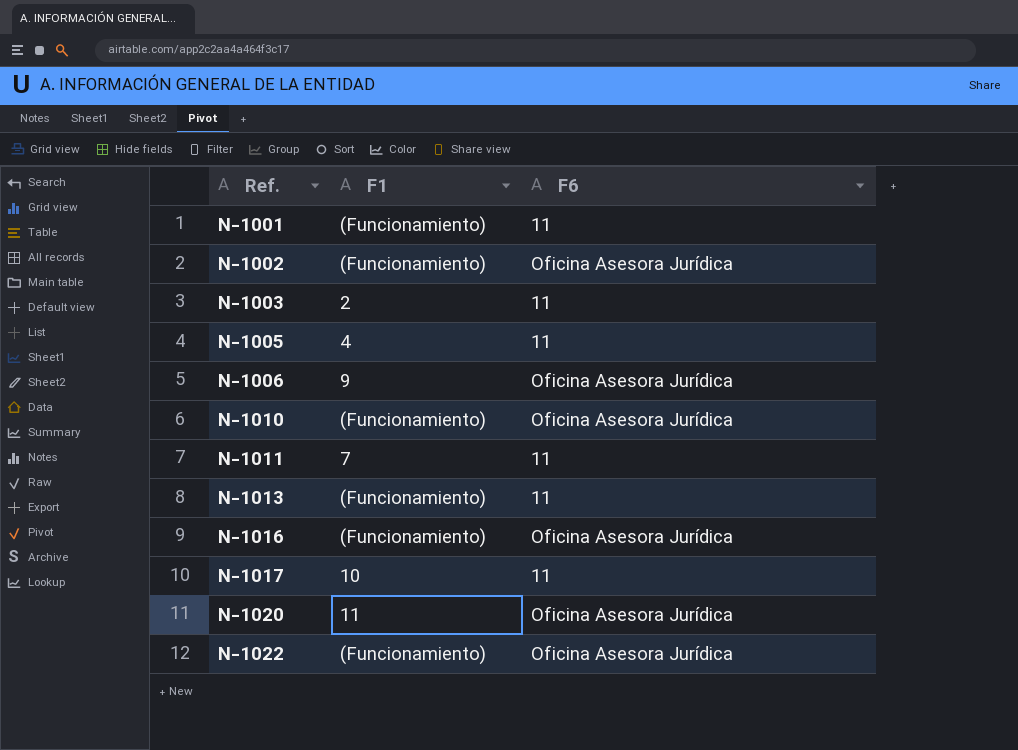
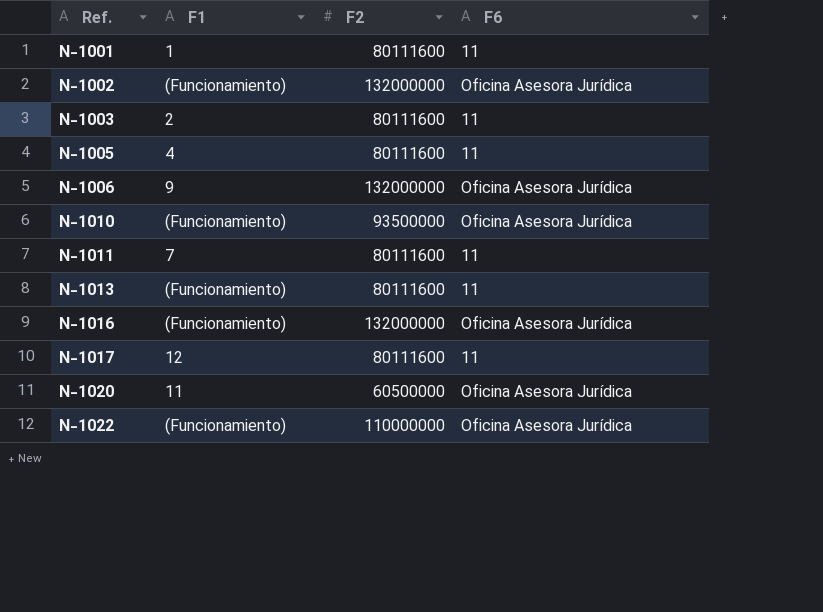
column F2 | position: none -> 3
N-1001 | F1: (Funcionamiento) -> 1
N-1017 | F1: 10 -> 12

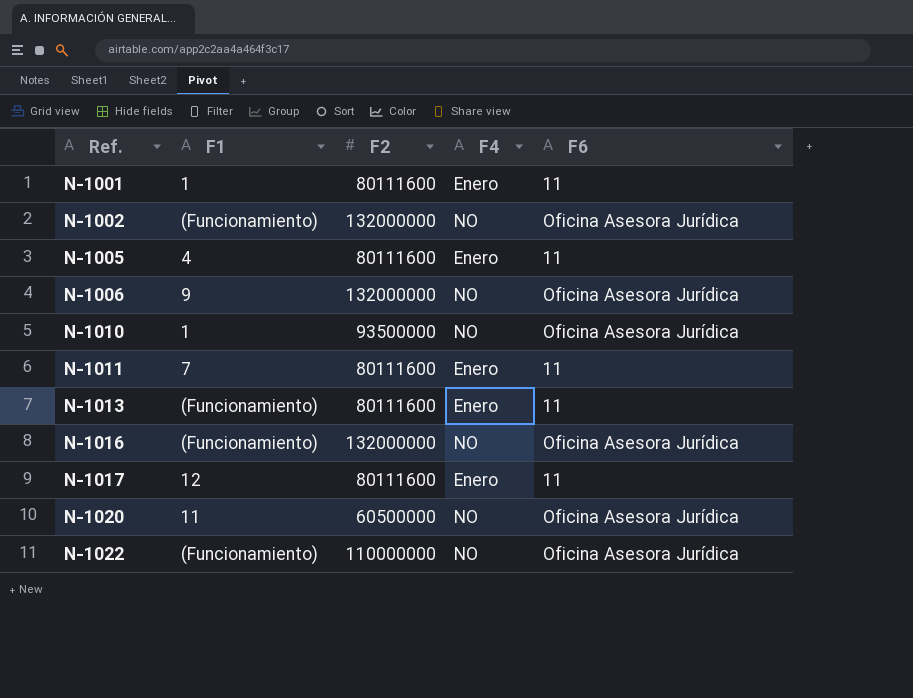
column F4 | position: none -> 4
row N-1003: 2 | 80111600 | 11 -> none
N-1010 | F1: (Funcionamiento) -> 1

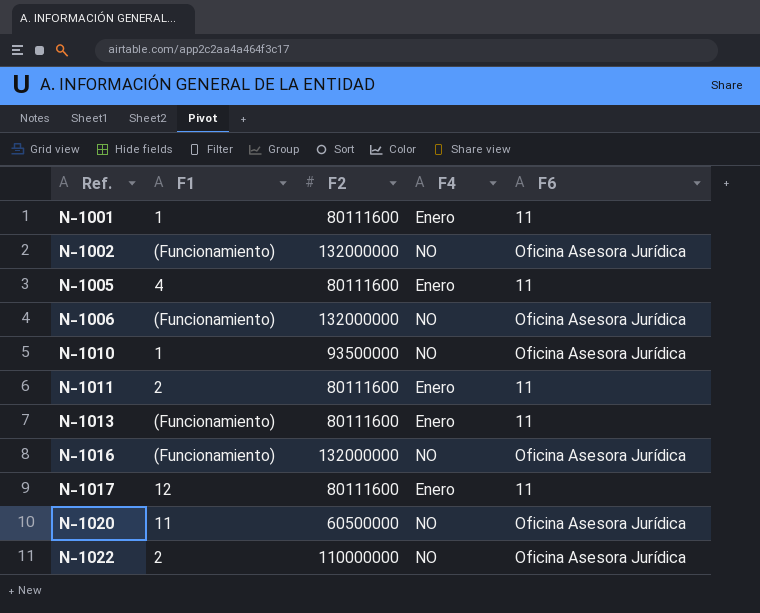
N-1006 | F1: 9 -> (Funcionamiento)
N-1011 | F1: 7 -> 2
N-1022 | F1: (Funcionamiento) -> 2

